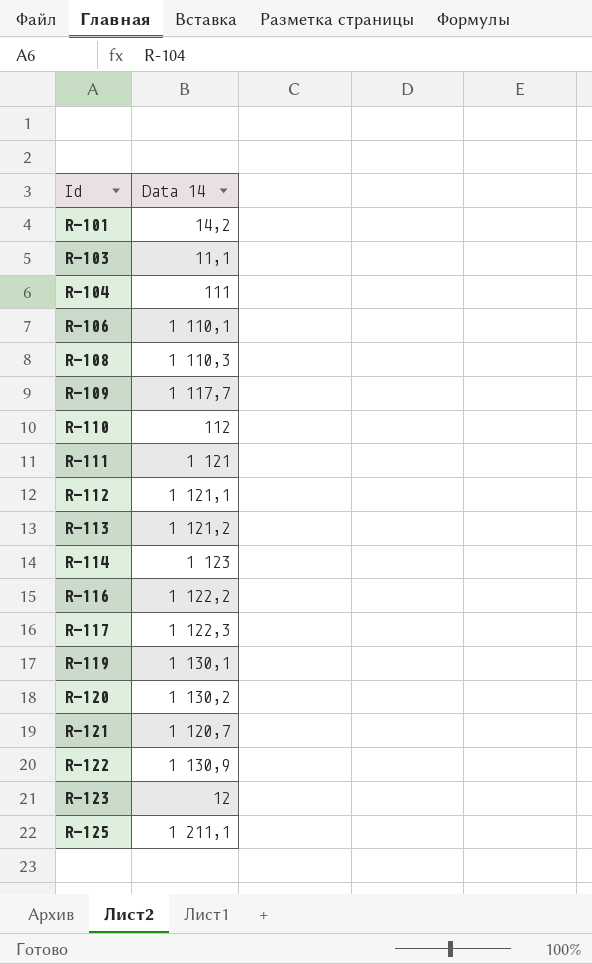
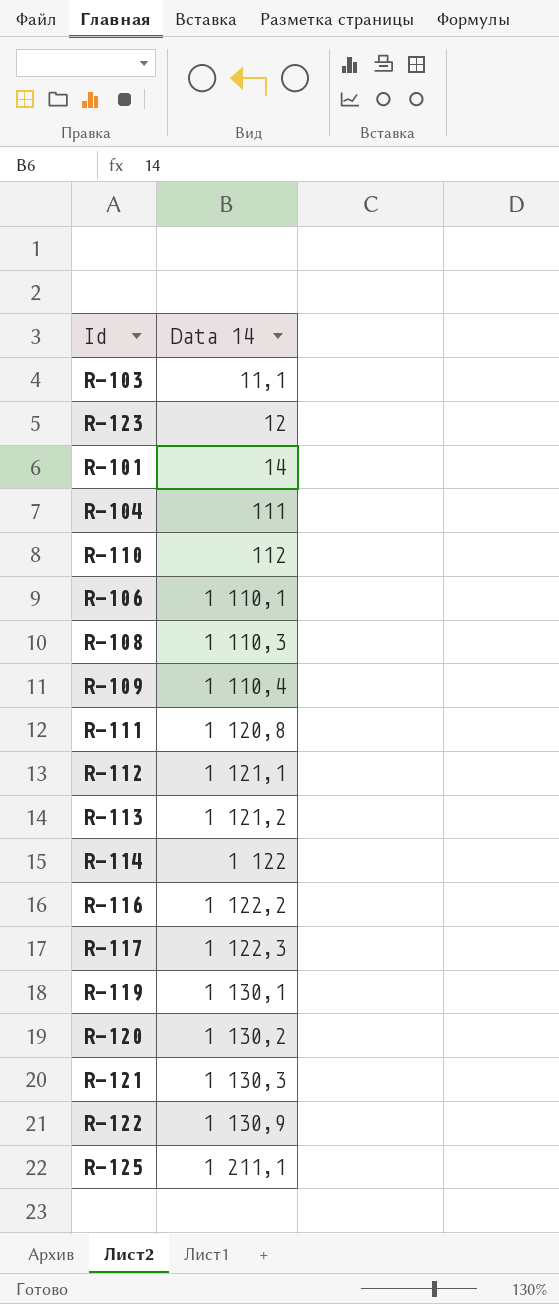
row order: Id ascending -> Data 14 ascending
R-101 | Data 14: 14,2 -> 14
R-109 | Data 14: 1 117,7 -> 1 110,4
R-111 | Data 14: 1 121 -> 1 120,8
R-114 | Data 14: 1 123 -> 1 122
R-121 | Data 14: 1 120,7 -> 1 130,3

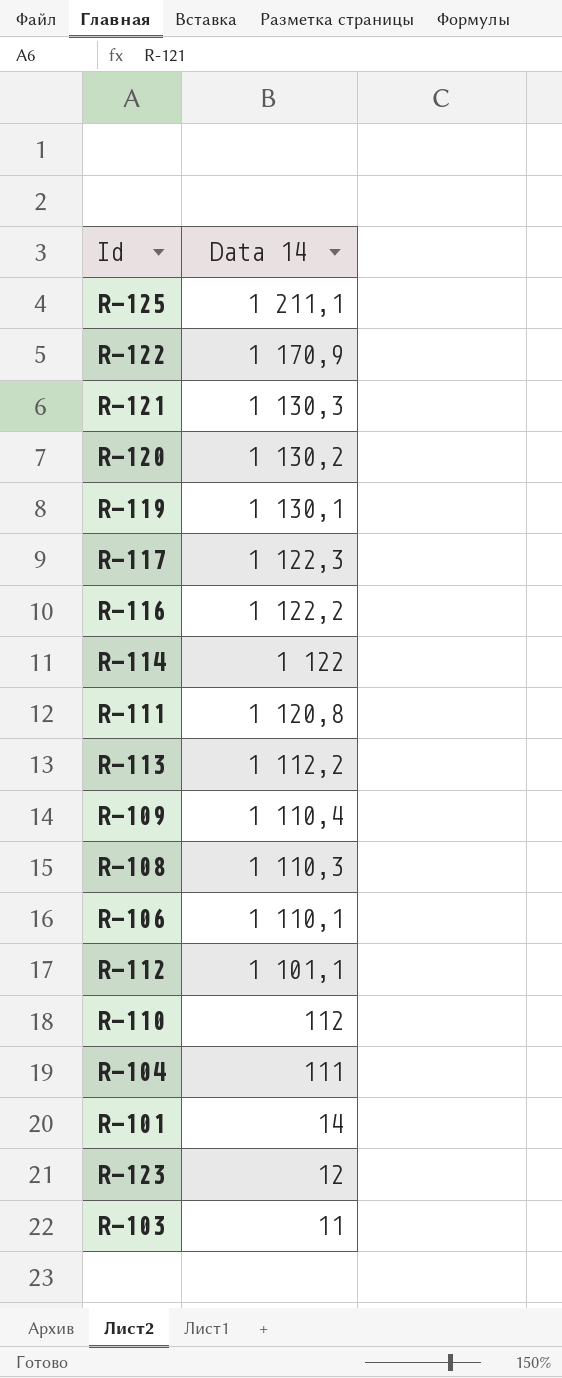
row order: Data 14 ascending -> Data 14 descending
R-122 | Data 14: 1 130,9 -> 1 170,9
R-113 | Data 14: 1 121,2 -> 1 112,2
R-112 | Data 14: 1 121,1 -> 1 101,1
R-103 | Data 14: 11,1 -> 11

